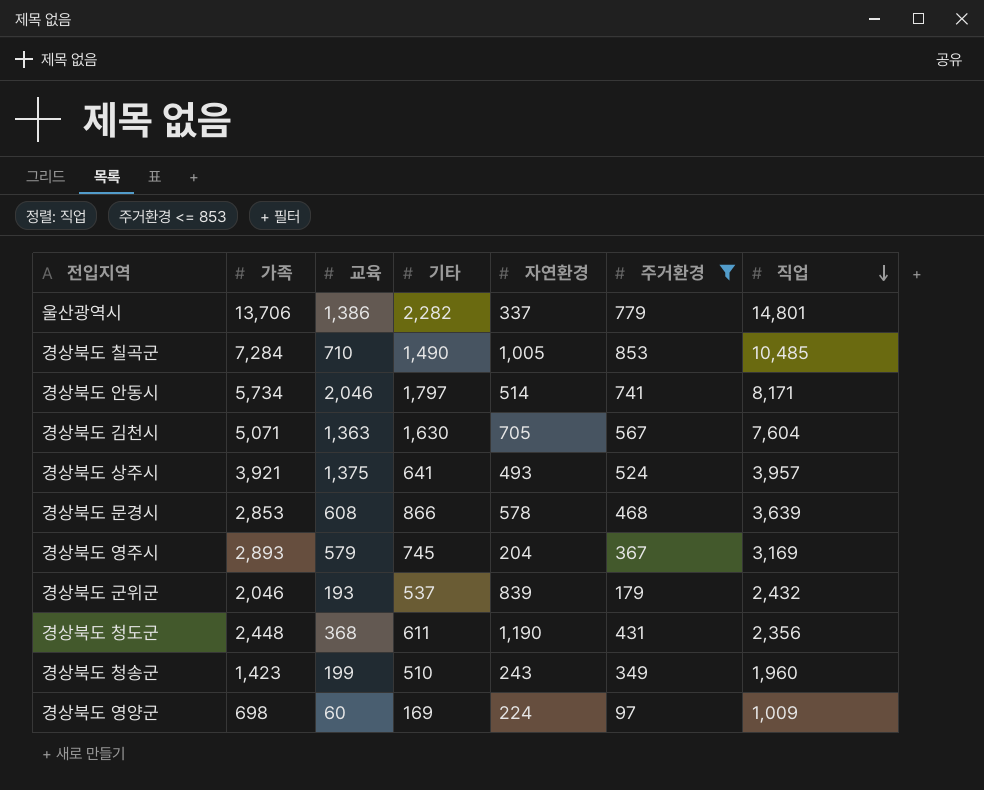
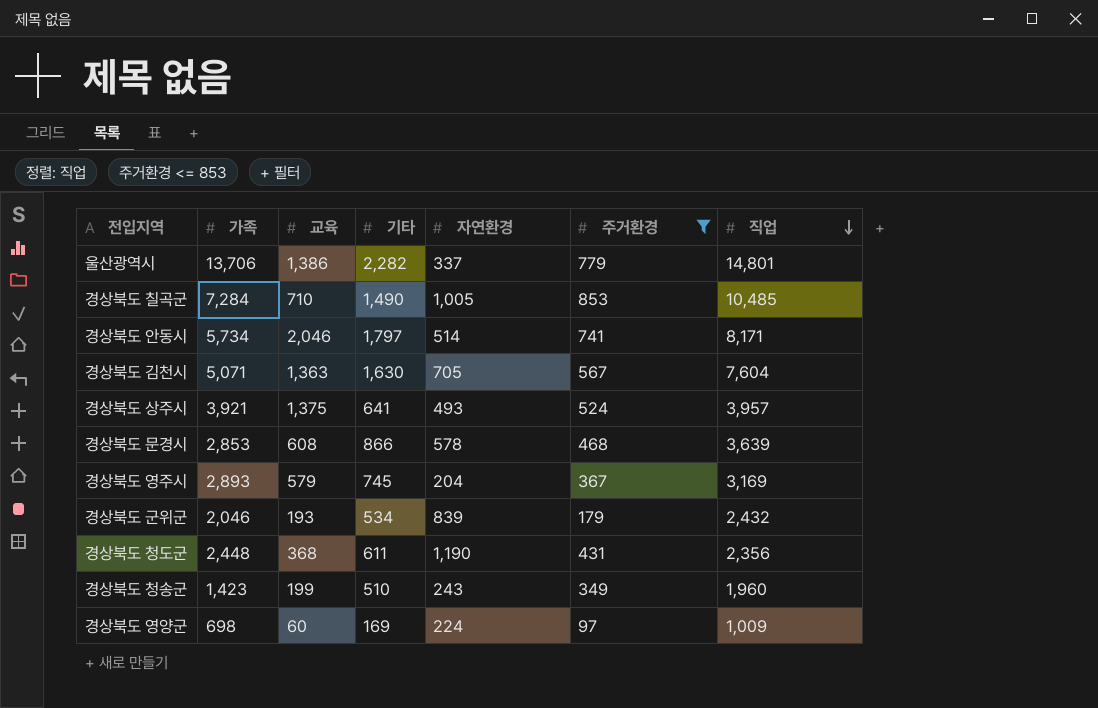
경상북도 군위군 | 기타: 537 -> 534

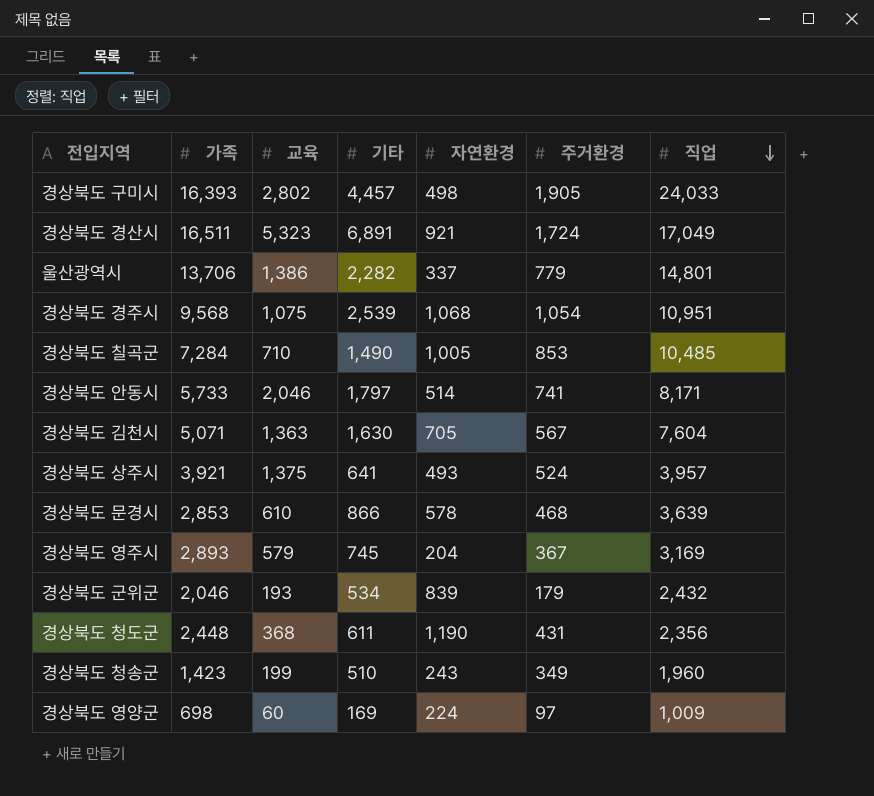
filter: 주거환경 <= 853 -> none
경상북도 안동시 | 가족: 5,734 -> 5,733
경상북도 문경시 | 교육: 608 -> 610

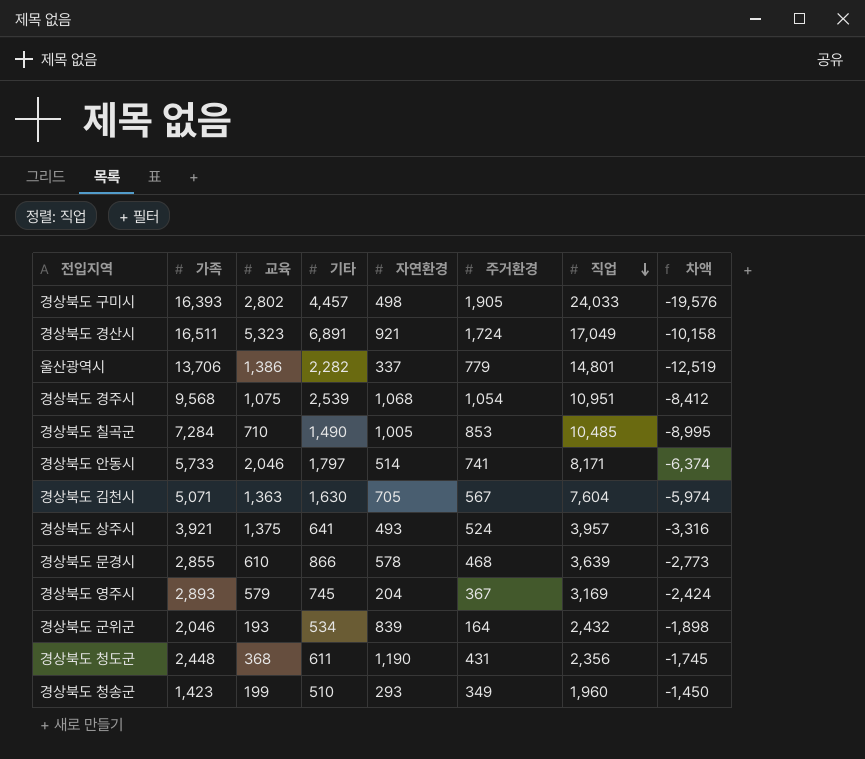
column 차액 | formula: none -> [기타] - [직업]
row 경상북도 영양군: 698 | 60 | 169 | 224 | 97 | 1,009 -> none
경상북도 문경시 | 가족: 2,853 -> 2,855
경상북도 군위군 | 주거환경: 179 -> 164
경상북도 청송군 | 자연환경: 243 -> 293

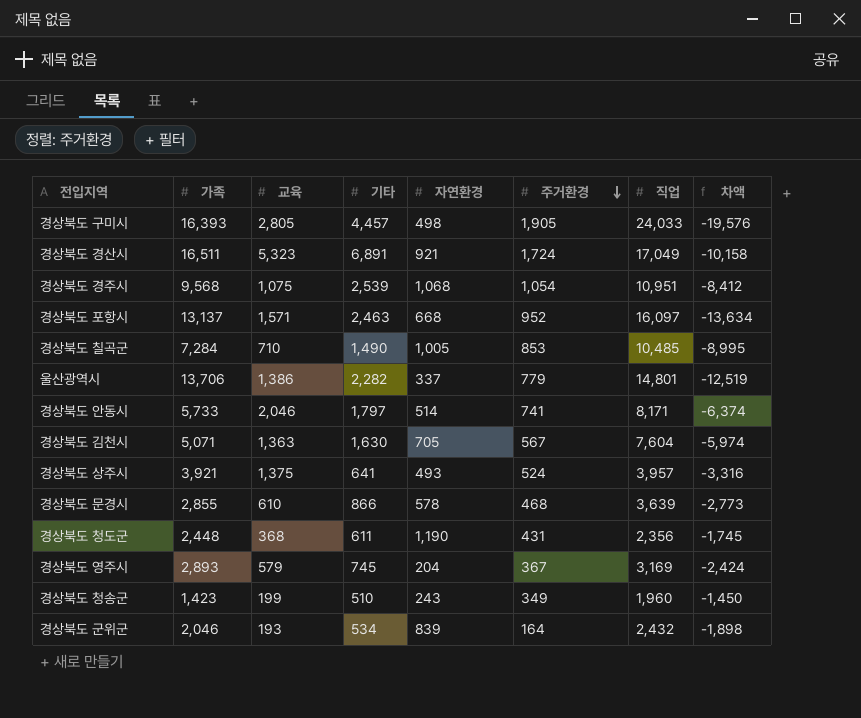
row order: 직업 descending -> 주거환경 descending
경상북도 구미시 | 교육: 2,802 -> 2,805
row 경상북도 포항시: none -> 13,137 | 1,571 | 2,463 | 668 | 952 | 16,097 | -13,634
경상북도 청송군 | 자연환경: 293 -> 243

